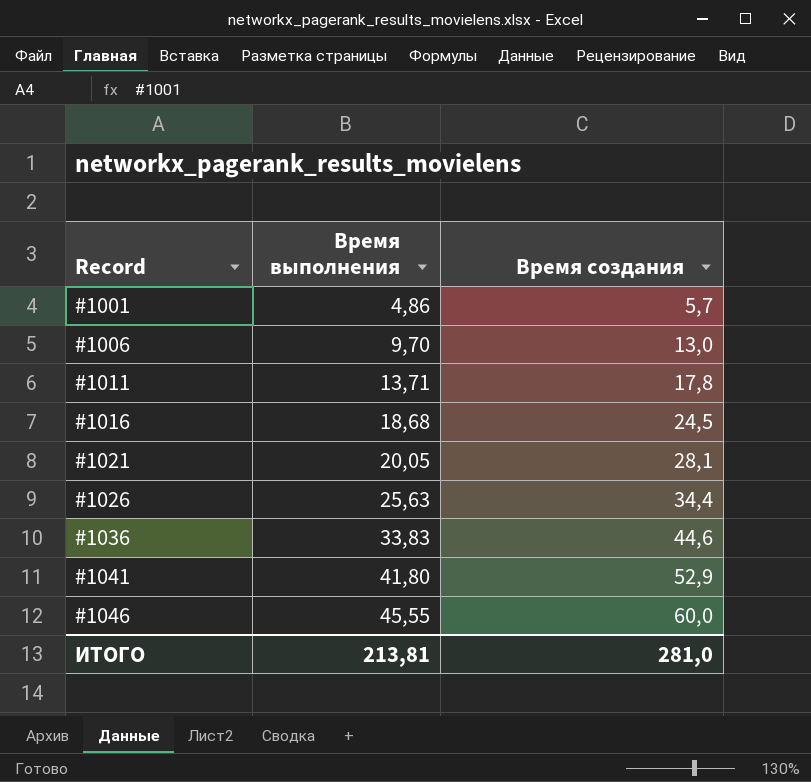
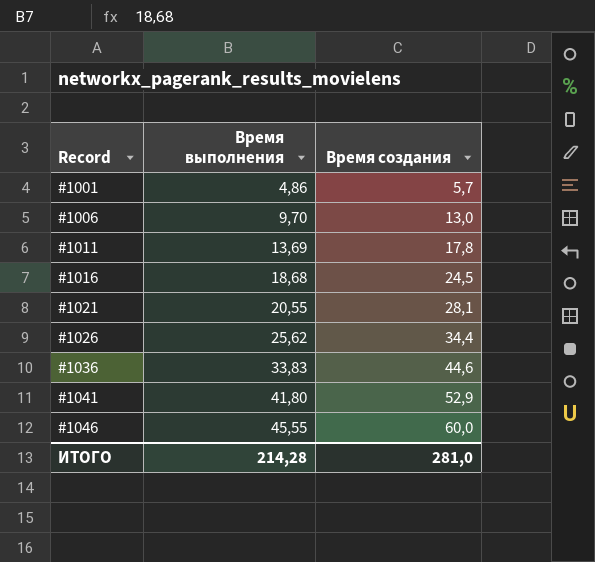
#1011 | Время выполнения: 13,71 -> 13,69
#1021 | Время выполнения: 20,05 -> 20,55
#1026 | Время выполнения: 25,63 -> 25,62
ИТОГО | Время выполнения: 213,81 -> 214,28

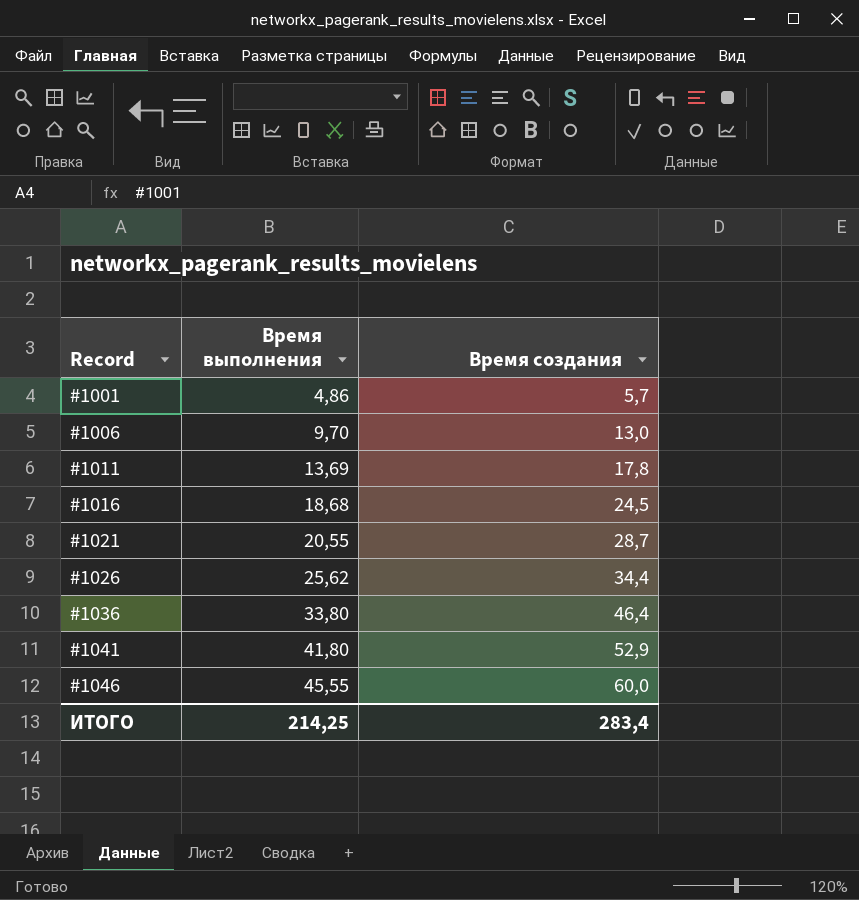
#1021 | Время создания: 28,1 -> 28,7
#1036 | Время выполнения: 33,83 -> 33,80
#1036 | Время создания: 44,6 -> 46,4
ИТОГО | Время выполнения: 214,28 -> 214,25
ИТОГО | Время создания: 281,0 -> 283,4

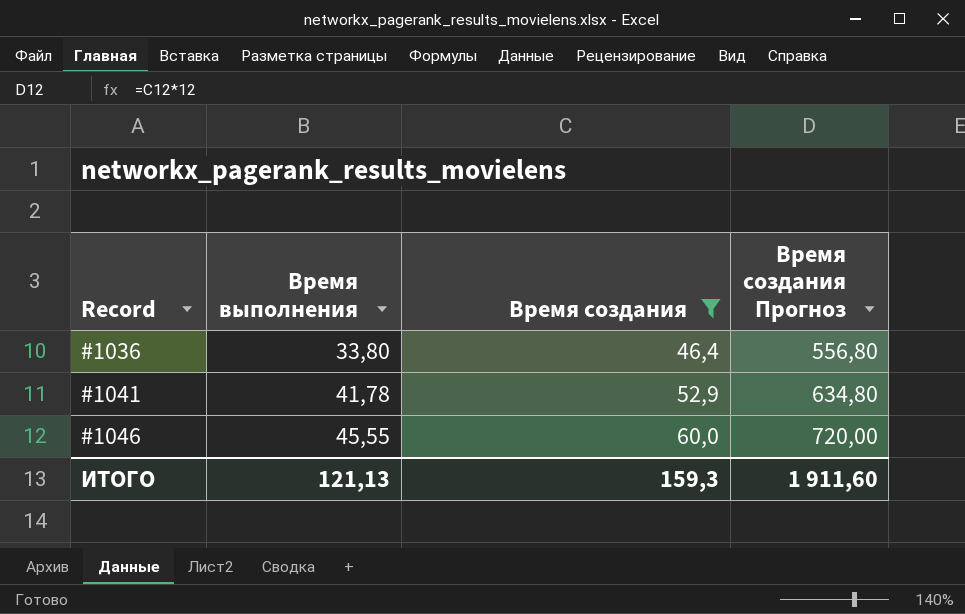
filter: none -> Время создания >= 46,4
column Время создания Прогноз | formula: none -> [Время создания] * 12
#1041 | Время выполнения: 41,80 -> 41,78
ИТОГО | Время выполнения: 214,25 -> 121,13
ИТОГО | Время создания: 283,4 -> 159,3

